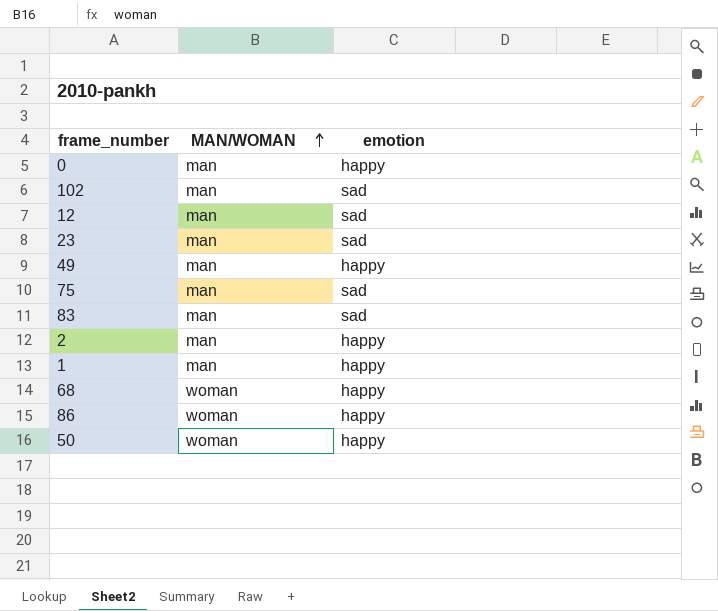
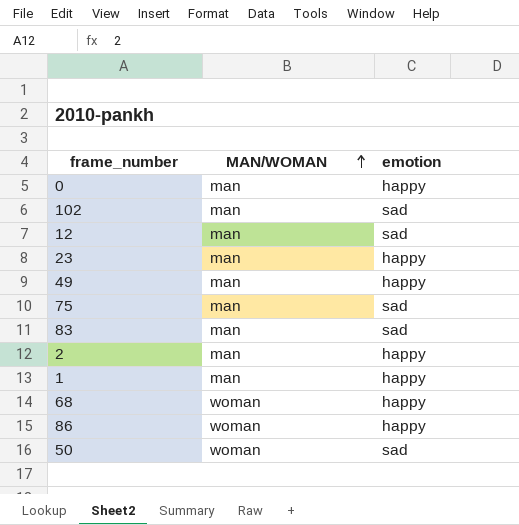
23 | emotion: sad -> happy
50 | emotion: happy -> sad

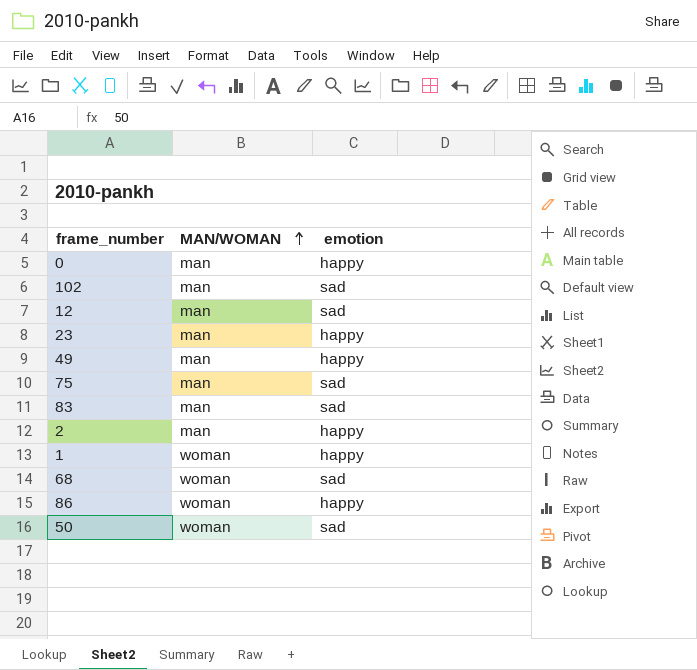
1 | MAN/WOMAN: man -> woman
68 | emotion: happy -> sad

